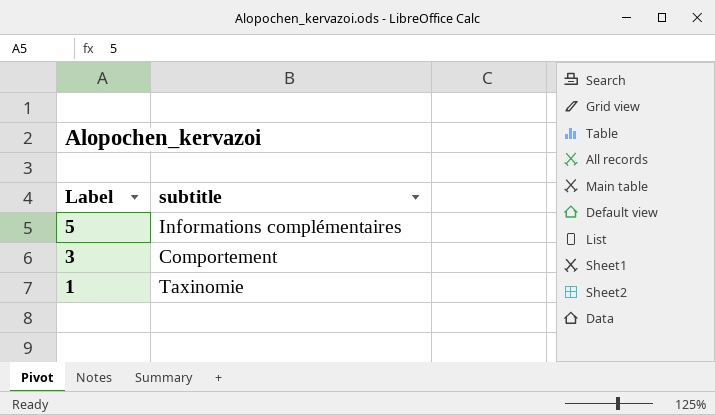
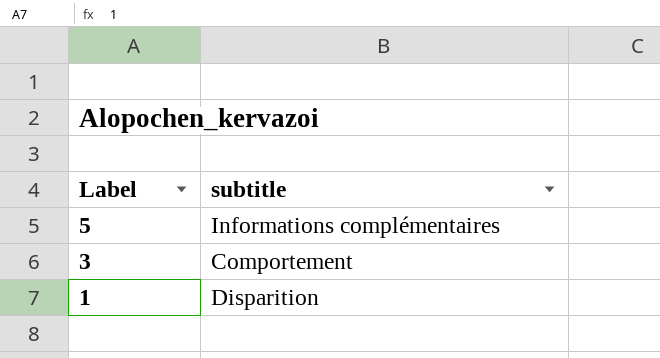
1 | subtitle: Taxinomie -> Disparition

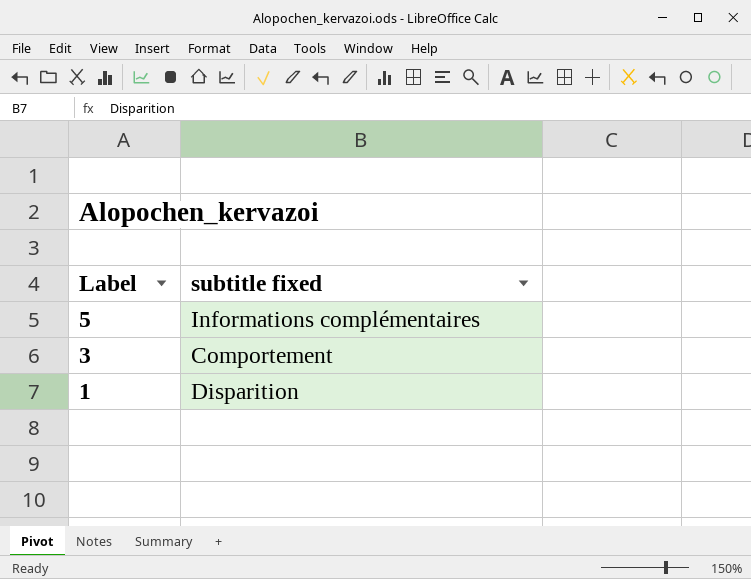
column name: subtitle -> subtitle fixed

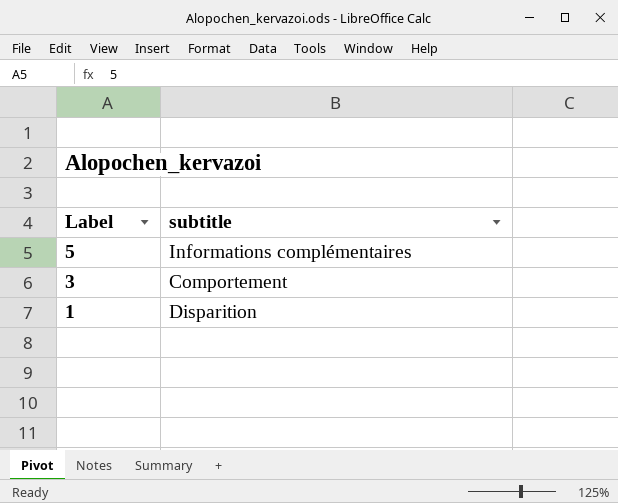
column name: subtitle fixed -> subtitle

